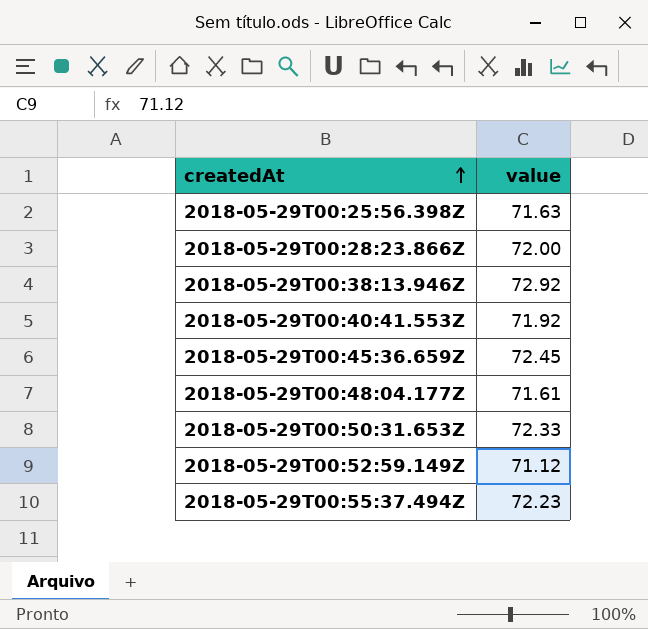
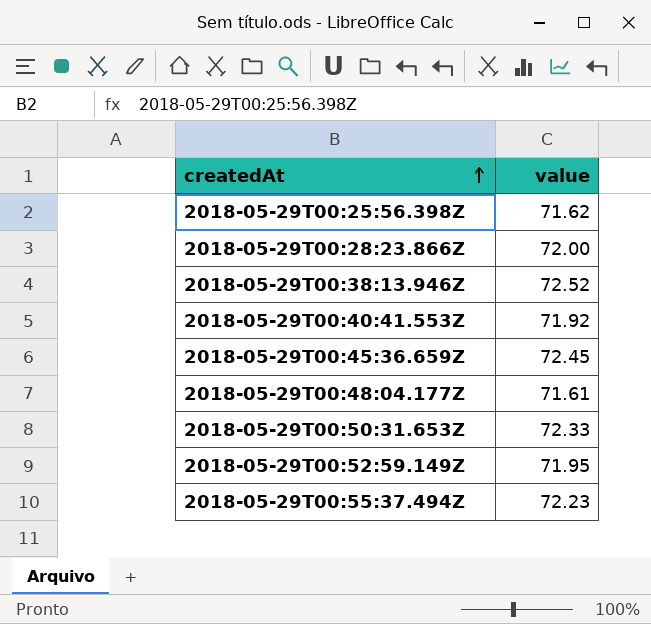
2018-05-29T00:25:56.398Z | value: 71.63 -> 71.62
2018-05-29T00:38:13.946Z | value: 72.92 -> 72.52
2018-05-29T00:52:59.149Z | value: 71.12 -> 71.95

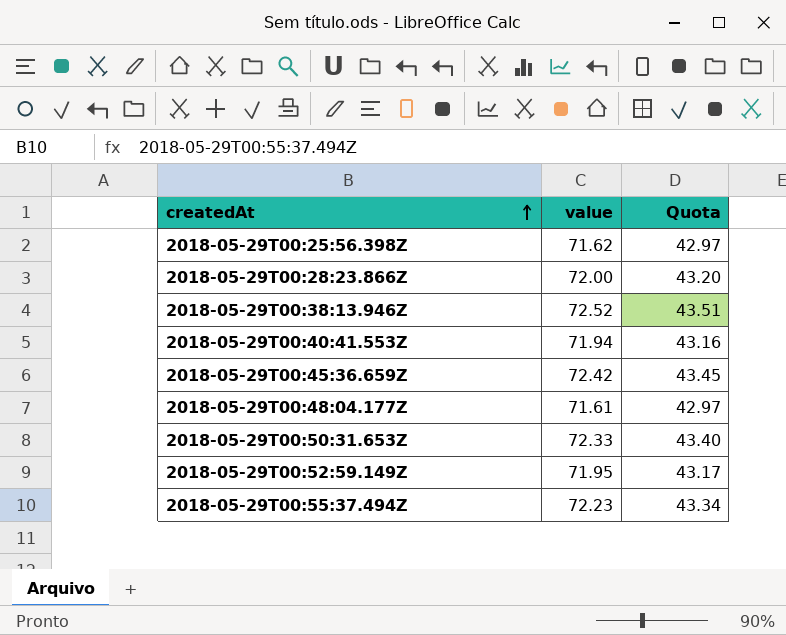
column Quota | formula: none -> [value] * 0.6
2018-05-29T00:40:41.553Z | value: 71.92 -> 71.94
2018-05-29T00:45:36.659Z | value: 72.45 -> 72.42

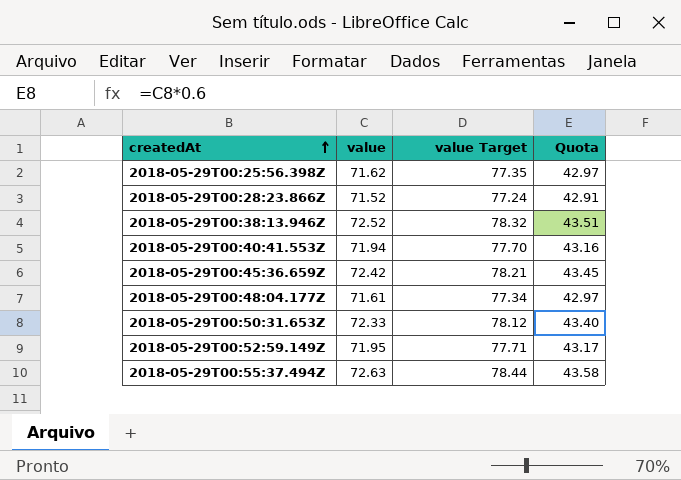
column value Target | formula: none -> [value] * 1.08
2018-05-29T00:28:23.866Z | value: 72.00 -> 71.52
2018-05-29T00:28:23.866Z | Quota: 43.20 -> 42.91
2018-05-29T00:55:37.494Z | value: 72.23 -> 72.63
2018-05-29T00:55:37.494Z | Quota: 43.34 -> 43.58

